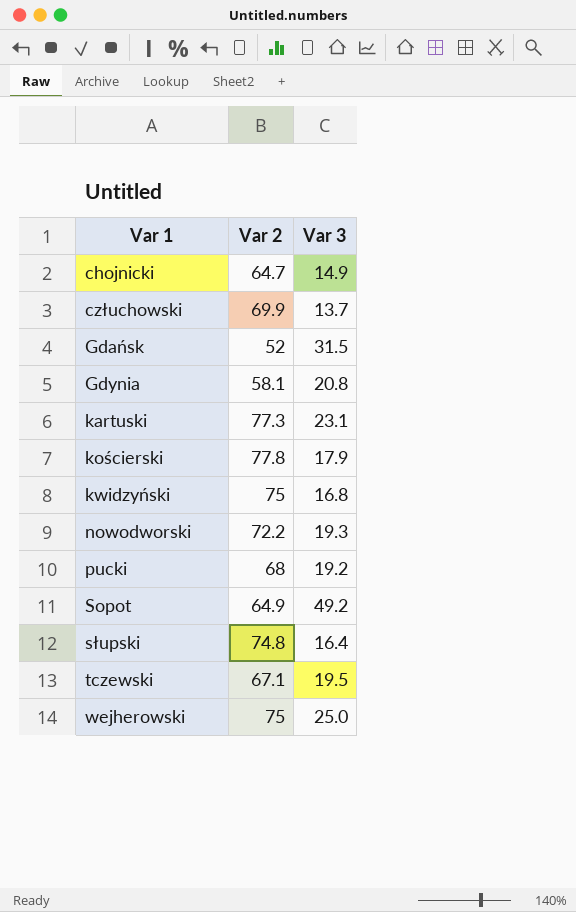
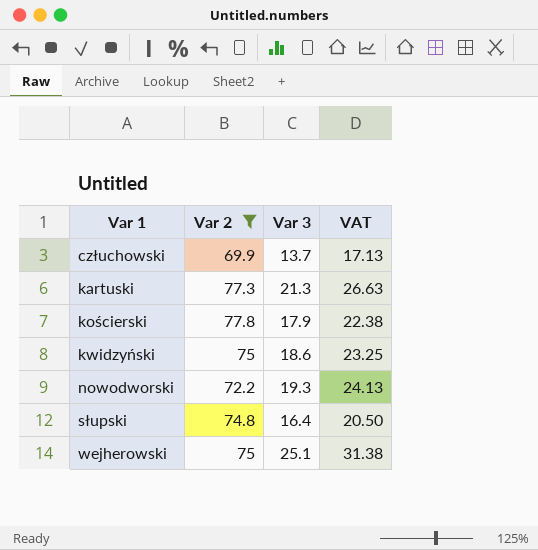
filter: none -> Var 2 >= 69.9
column VAT | formula: none -> [Var 3] * 1.25
kartuski | Var 3: 23.1 -> 21.3
kwidzyński | Var 3: 16.8 -> 18.6
wejherowski | Var 3: 25.0 -> 25.1

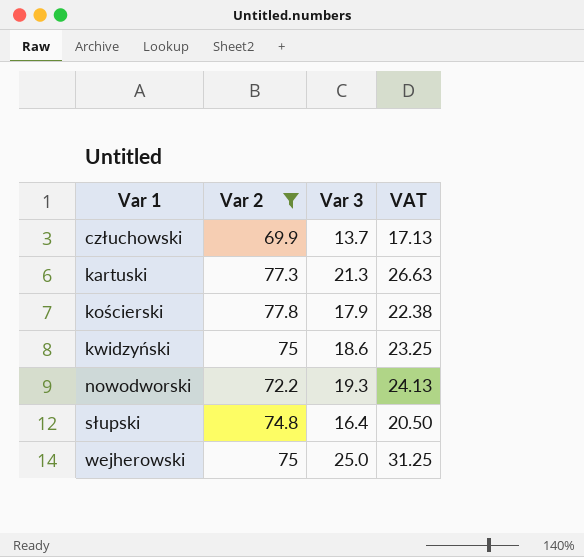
wejherowski | Var 3: 25.1 -> 25.0
wejherowski | VAT: 31.38 -> 31.25

